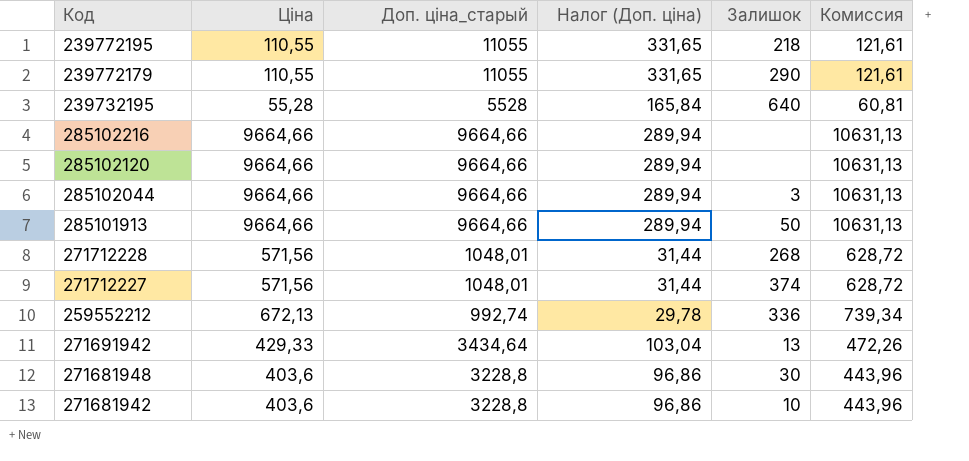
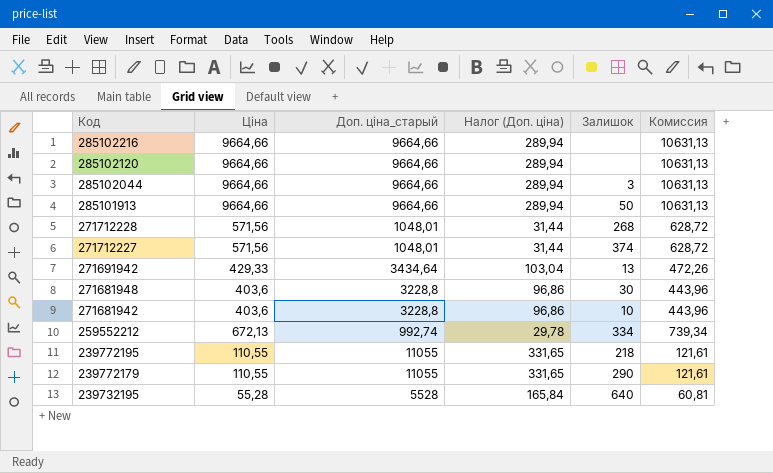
row order: none -> Код descending
259552212 | Залишок: 336 -> 334

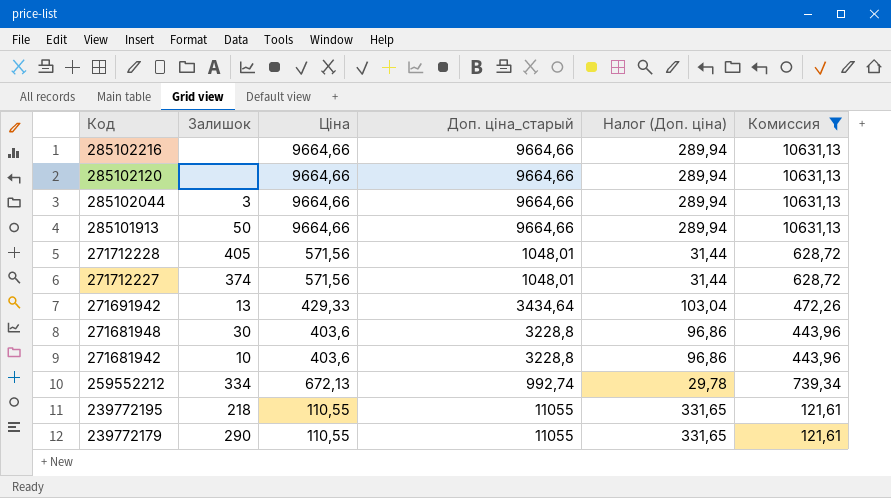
filter: none -> Комиссия != 60,81
column Залишок | position: 5 -> 2
271712228 | Залишок: 268 -> 405

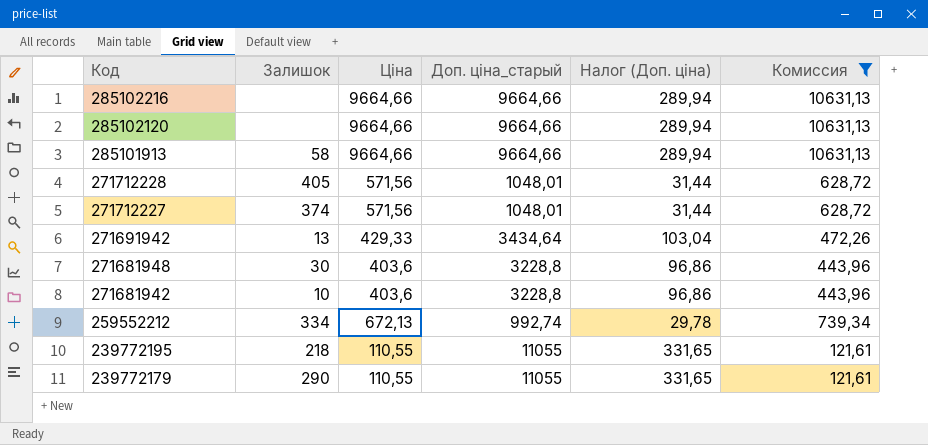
row 285102044: 3 | 9664,66 | 9664,66 | 289,94 | 10631,13 -> none
285101913 | Залишок: 50 -> 58

